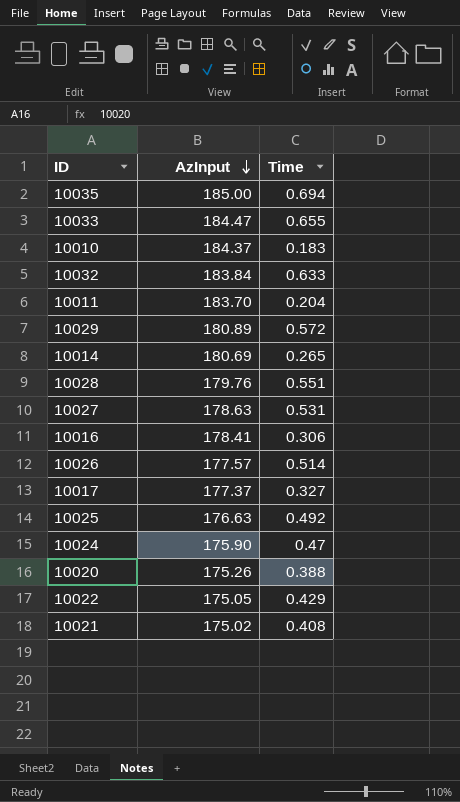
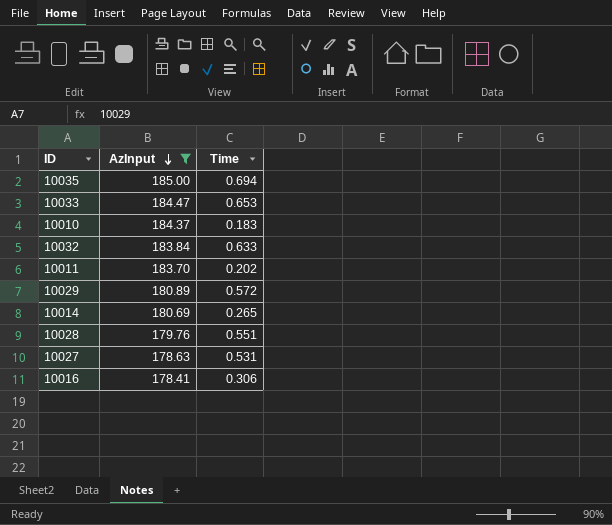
filter: none -> AzInput >= 178.41
10033 | Time: 0.655 -> 0.653
10011 | Time: 0.204 -> 0.202

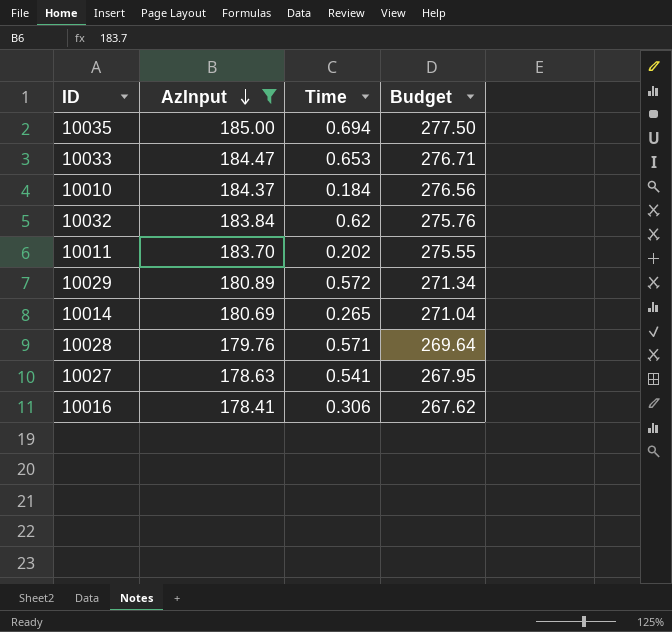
column Budget | formula: none -> [AzInput] * 1.5
10010 | Time: 0.183 -> 0.184
10032 | Time: 0.633 -> 0.62
10028 | Time: 0.551 -> 0.571
10027 | Time: 0.531 -> 0.541

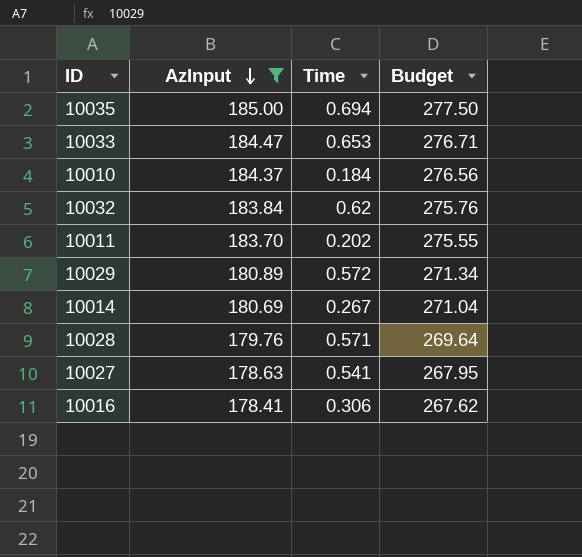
10014 | Time: 0.265 -> 0.267

